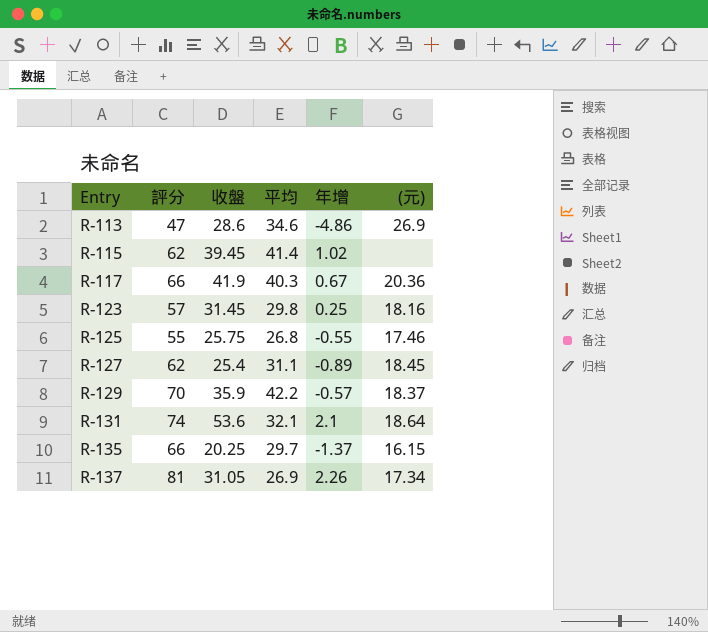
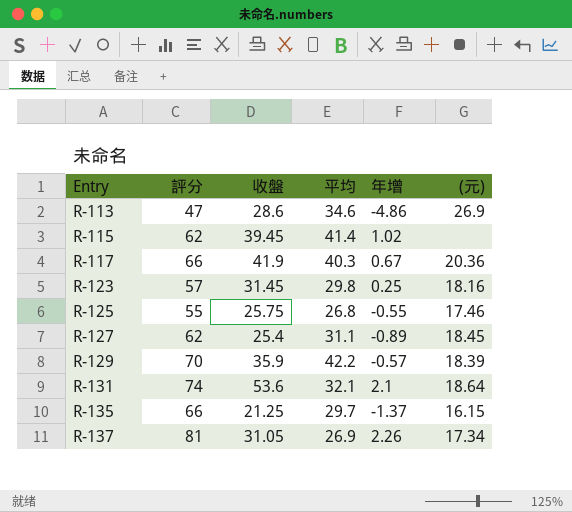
R-129 | (元): 18.37 -> 18.39
R-135 | 收盤: 20.25 -> 21.25

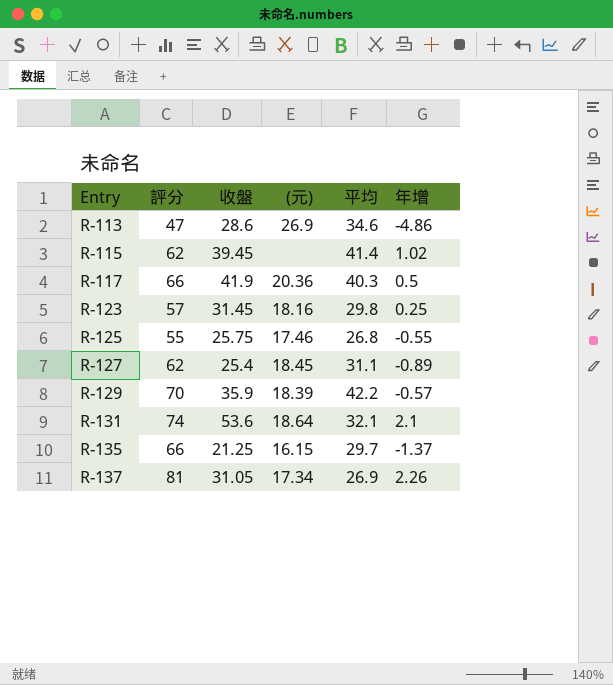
column (元) | position: 6 -> 4
R-117 | 年增: 0.67 -> 0.5

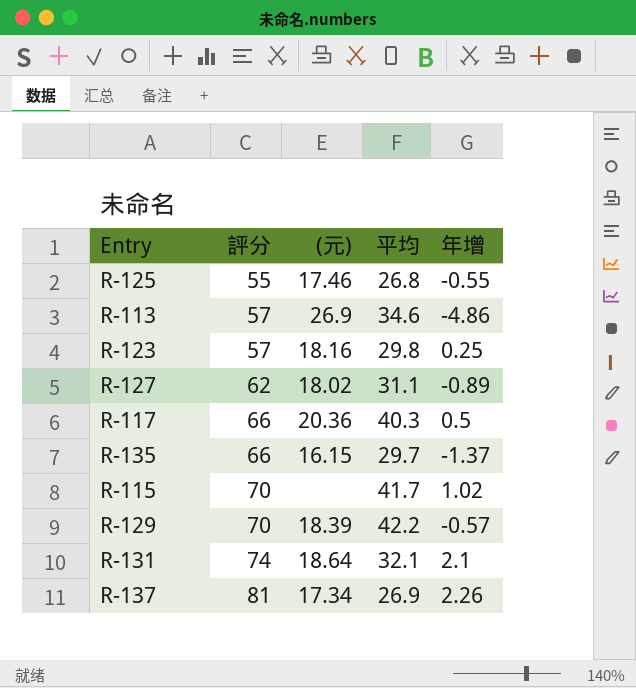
row order: Entry ascending -> 評分 ascending
column 收盤 | position: 3 -> none
R-113 | 評分: 47 -> 57
R-127 | (元): 18.45 -> 18.02
R-115 | 評分: 62 -> 70
R-115 | 平均: 41.4 -> 41.7

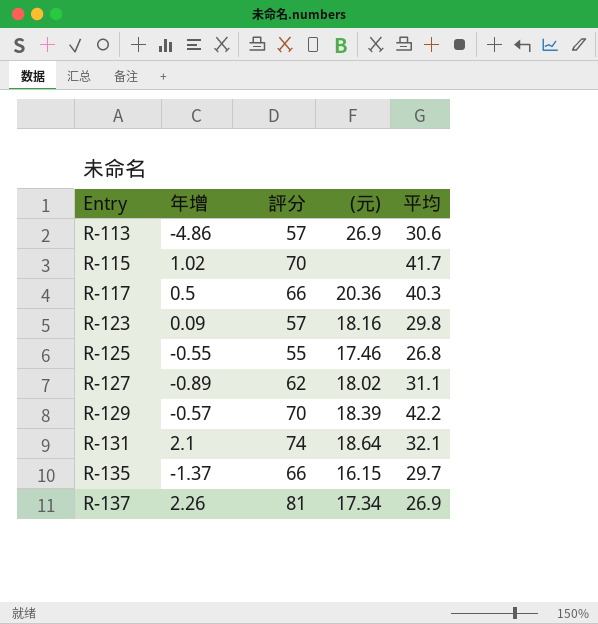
row order: 評分 ascending -> Entry ascending
column 年增 | position: 5 -> 2
R-113 | 平均: 34.6 -> 30.6
R-123 | 年增: 0.25 -> 0.09

